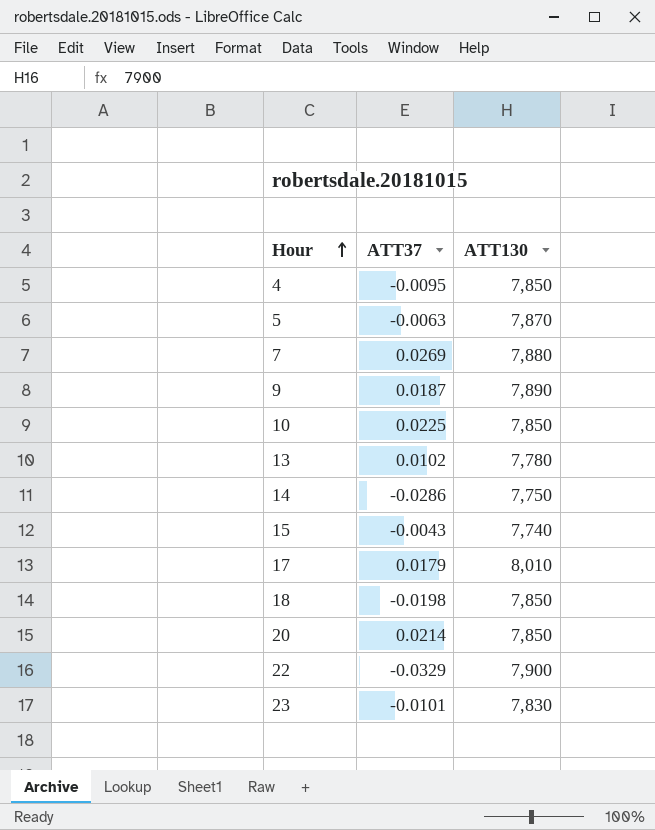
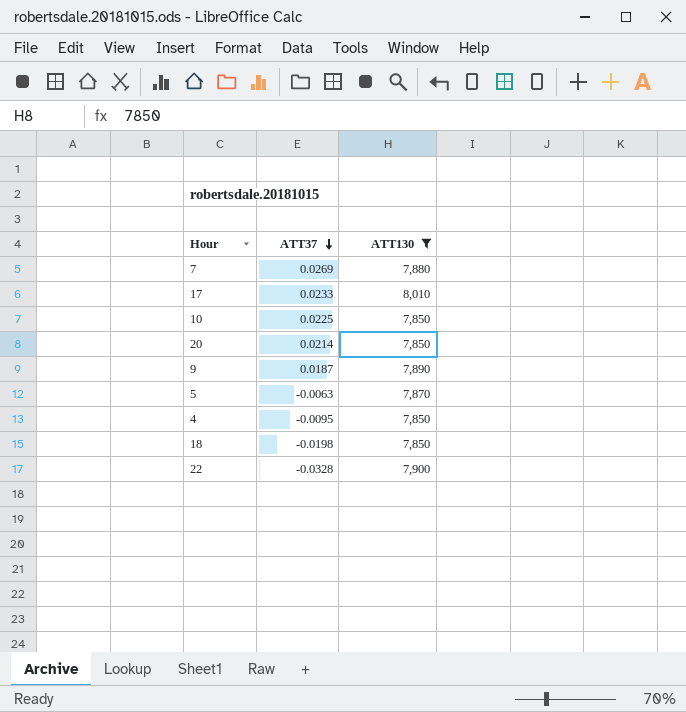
filter: none -> ATT130 >= 7,850
row order: Hour ascending -> ATT37 descending
17 | ATT37: 0.0179 -> 0.0233
22 | ATT37: -0.0329 -> -0.0328

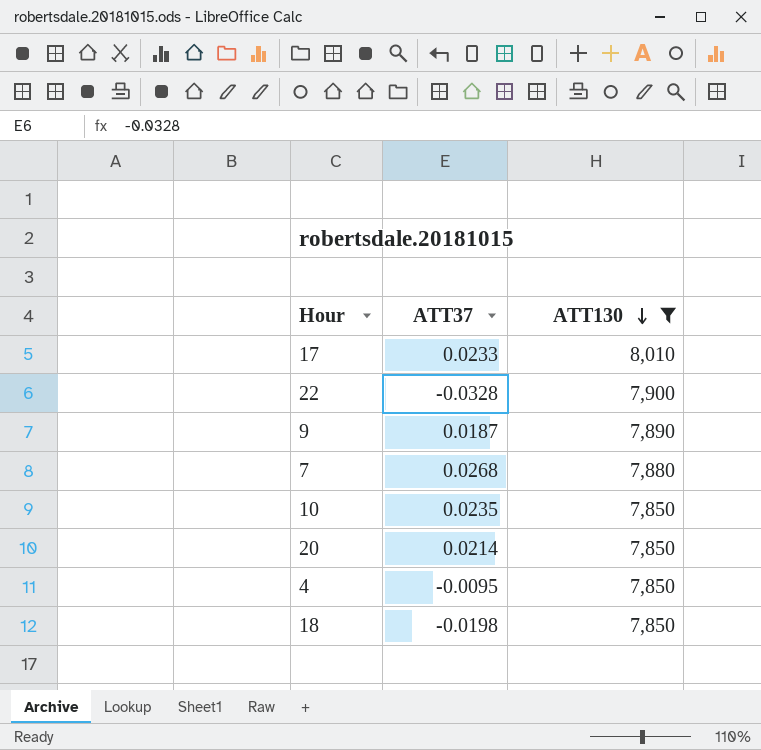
row order: ATT37 descending -> ATT130 descending
row 5: -0.0063 | 7,870 -> none
7 | ATT37: 0.0269 -> 0.0268
10 | ATT37: 0.0225 -> 0.0235

